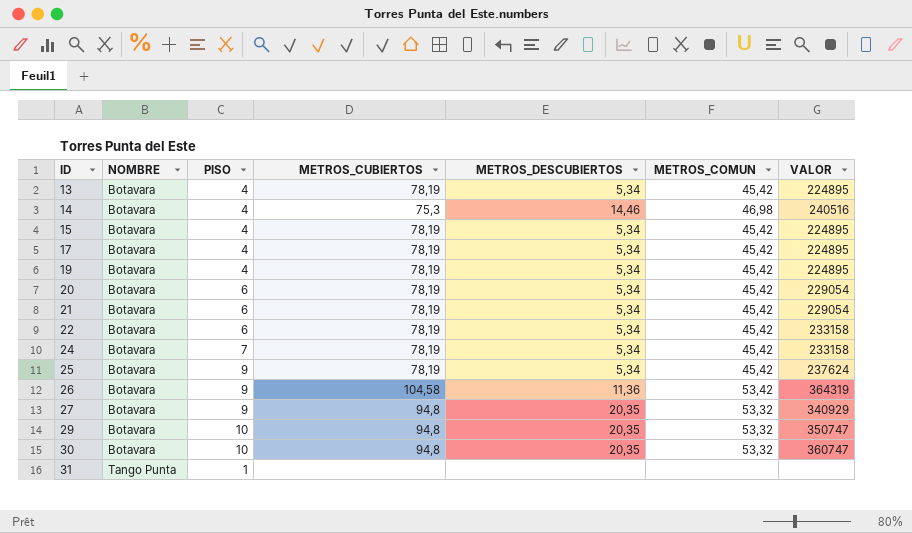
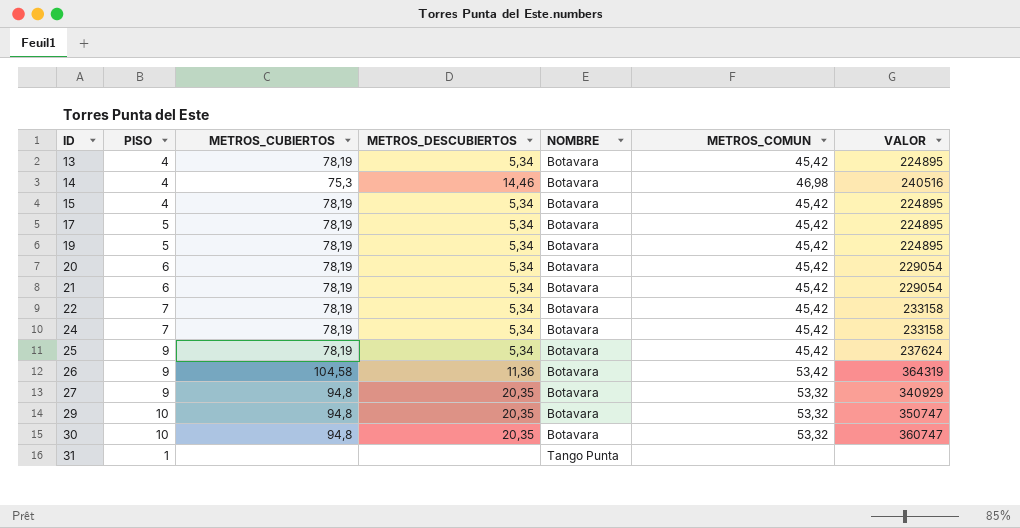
column NOMBRE | position: 2 -> 5
17 | PISO: 4 -> 5
19 | PISO: 4 -> 5
22 | PISO: 6 -> 7

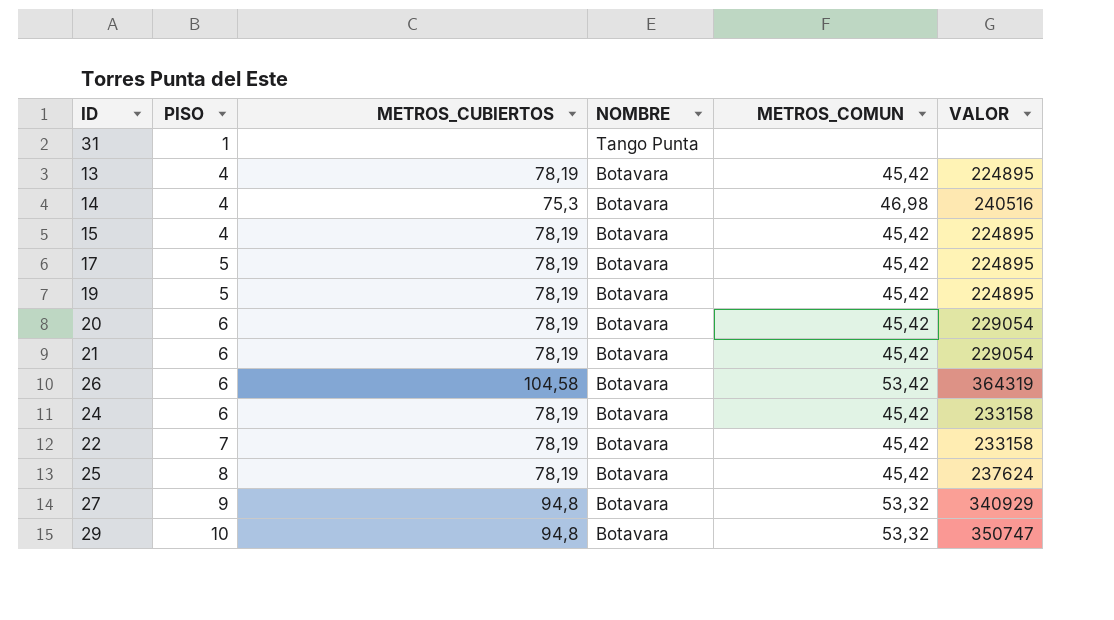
row order: ID ascending -> PISO ascending
column METROS_DESCUBIERTOS | position: 4 -> none
row 30: 10 | 94,8 | 20,35 | Botavara | 53,32 | 360747 -> none
26 | PISO: 9 -> 6
24 | PISO: 7 -> 6
25 | PISO: 9 -> 8

